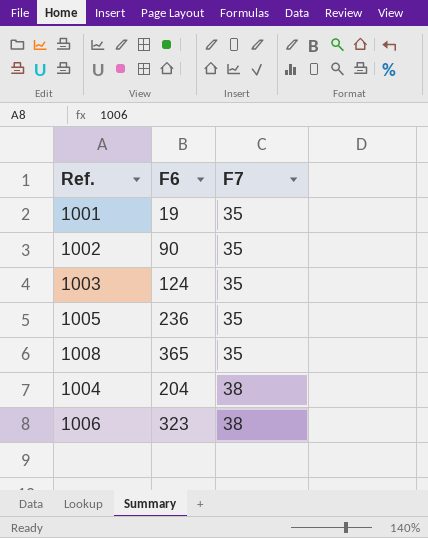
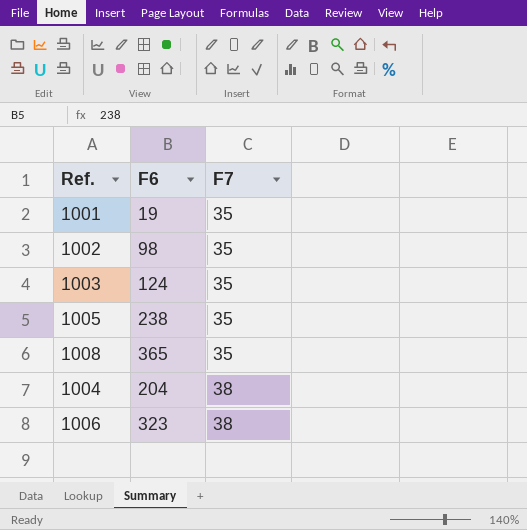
1002 | F6: 90 -> 98
1005 | F6: 236 -> 238

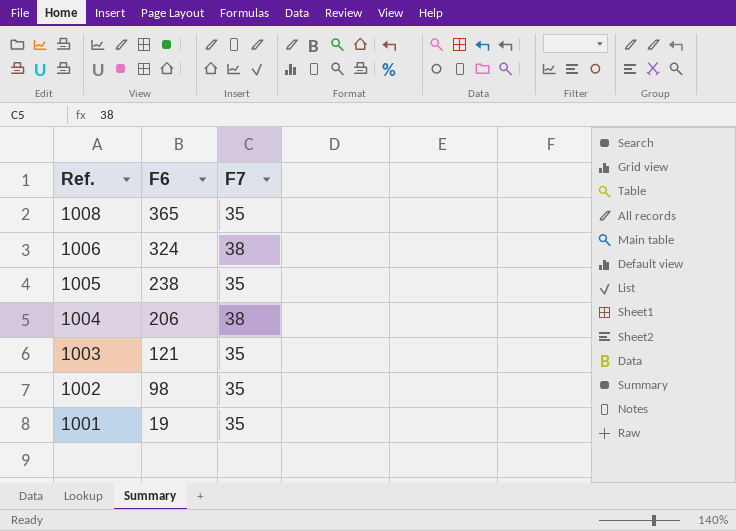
row order: F7 ascending -> Ref. descending
1006 | F6: 323 -> 324
1004 | F6: 204 -> 206
1003 | F6: 124 -> 121

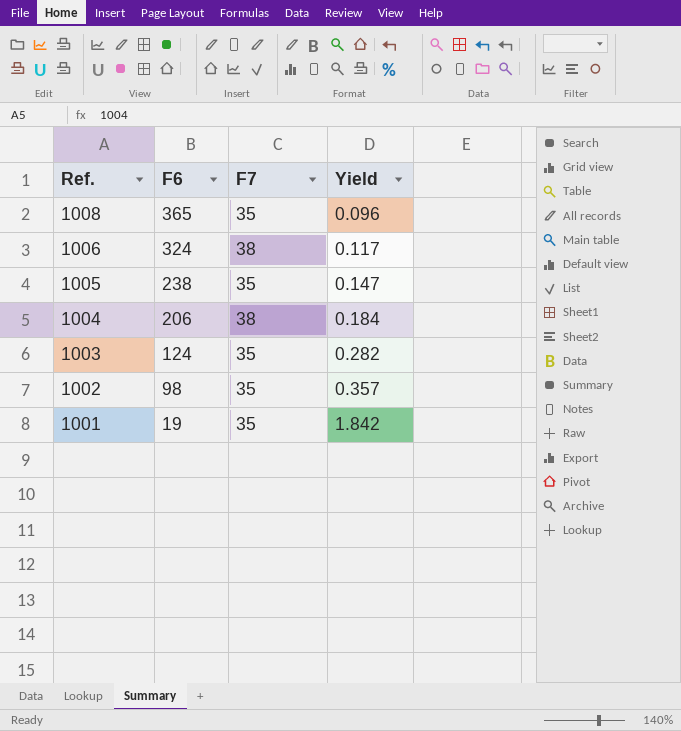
column Yield | formula: none -> [F7] / [F6]
1003 | F6: 121 -> 124

